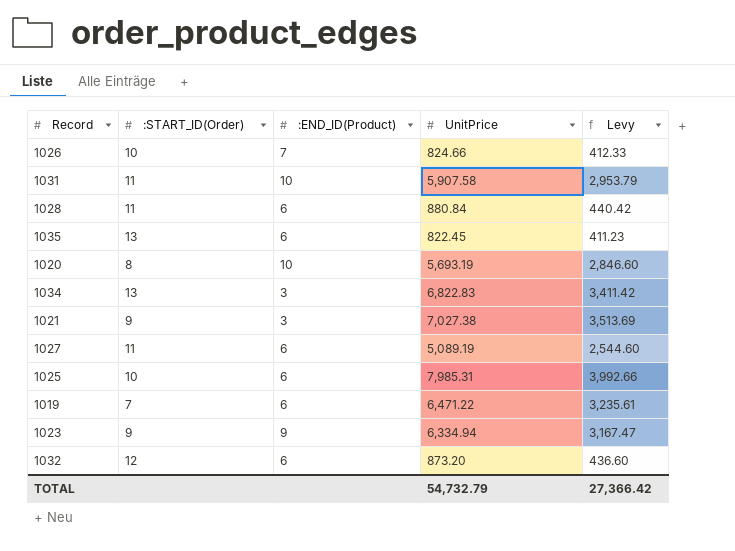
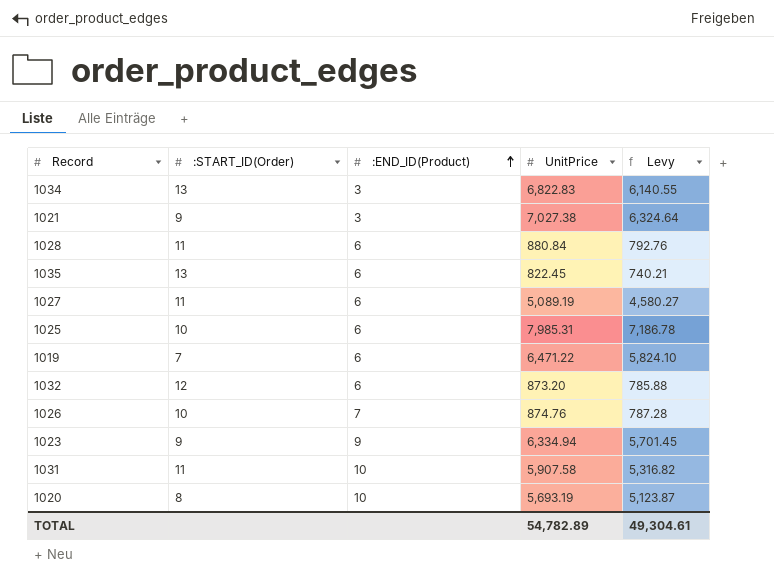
row order: none -> :END_ID(Product) ascending
column Levy | formula: [UnitPrice] * 0.5 -> [UnitPrice] * 0.9
1026 | UnitPrice: 824.66 -> 874.76
TOTAL | UnitPrice: 54,732.79 -> 54,782.89
TOTAL | Levy: 27,366.42 -> 49,304.61

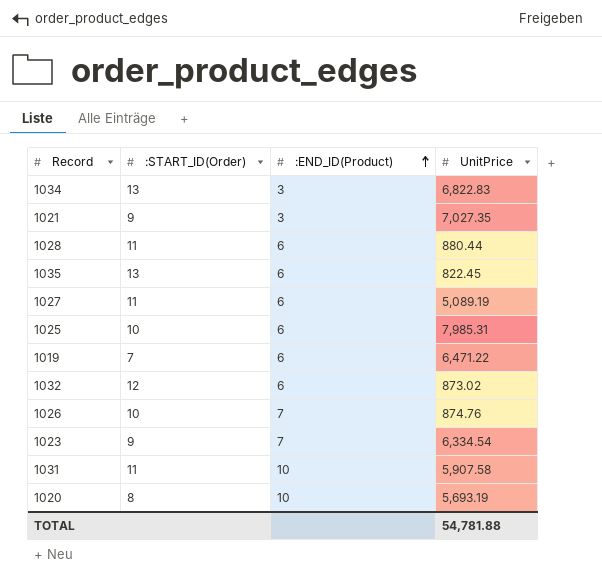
column Levy | formula: [UnitPrice] * 0.9 -> none
1021 | UnitPrice: 7,027.38 -> 7,027.35
1028 | UnitPrice: 880.84 -> 880.44
1032 | UnitPrice: 873.20 -> 873.02
1023 | :END_ID(Product): 9 -> 7
1023 | UnitPrice: 6,334.94 -> 6,334.54
TOTAL | UnitPrice: 54,782.89 -> 54,781.88

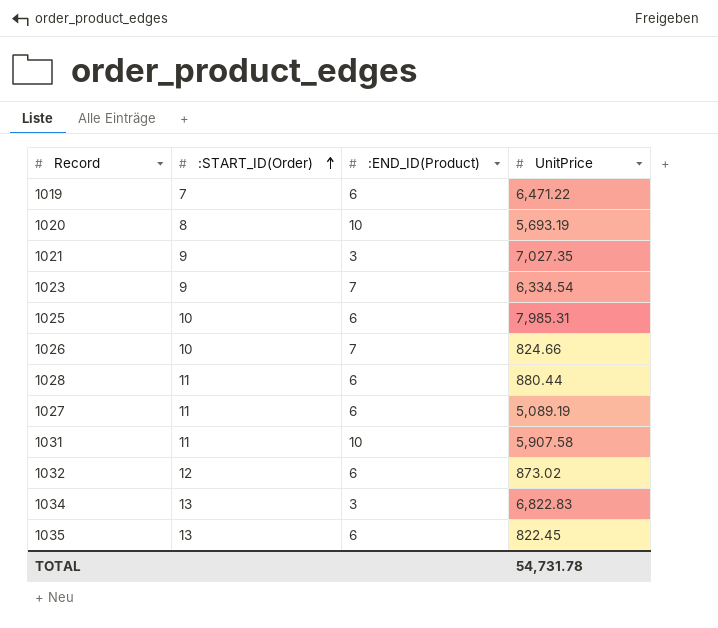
row order: :END_ID(Product) ascending -> :START_ID(Order) ascending
1026 | UnitPrice: 874.76 -> 824.66
TOTAL | UnitPrice: 54,781.88 -> 54,731.78

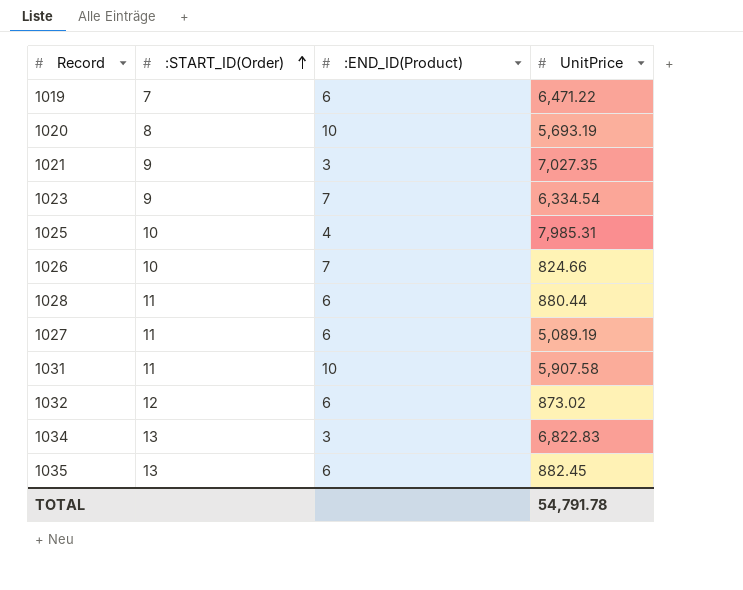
1025 | :END_ID(Product): 6 -> 4
1035 | UnitPrice: 822.45 -> 882.45
TOTAL | UnitPrice: 54,731.78 -> 54,791.78

